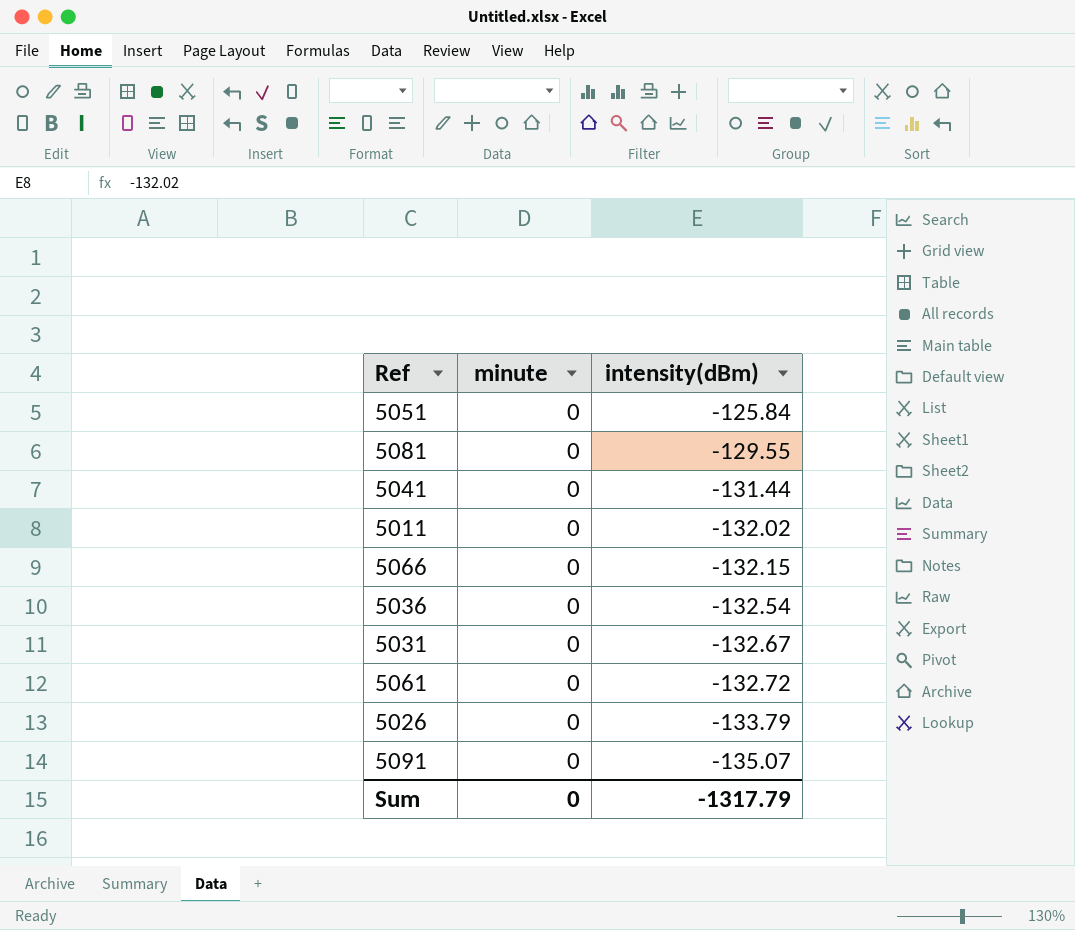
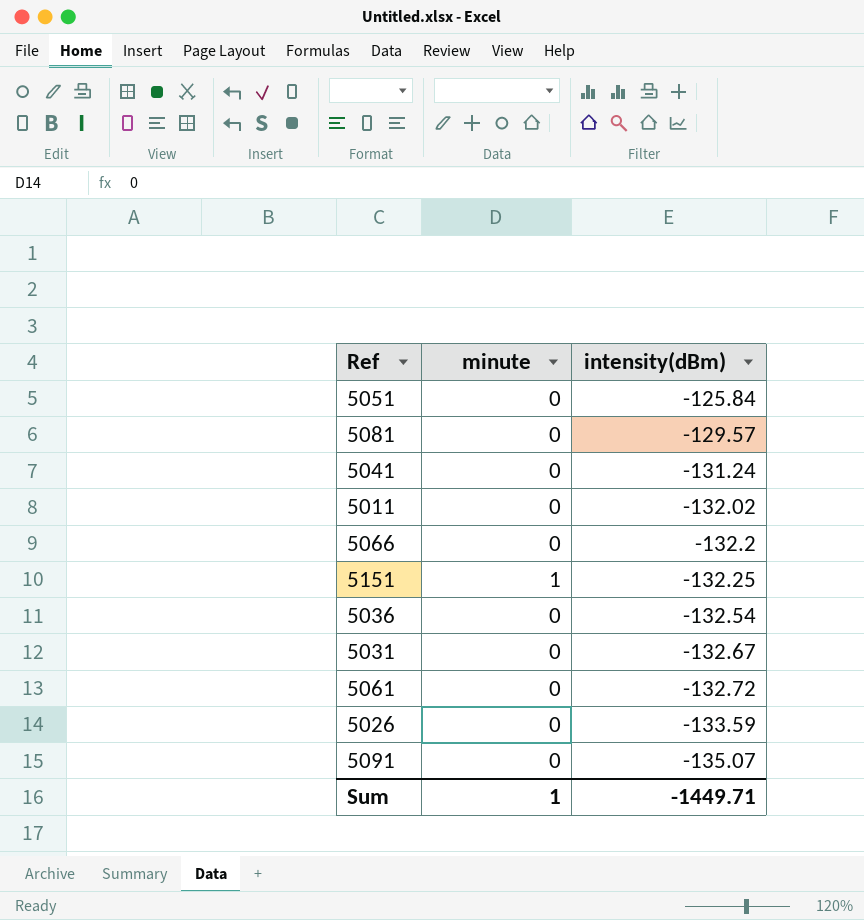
5081 | intensity(dBm): -129.55 -> -129.57
5041 | intensity(dBm): -131.44 -> -131.24
5066 | intensity(dBm): -132.15 -> -132.2
row 5151: none -> 1 | -132.25
5026 | intensity(dBm): -133.79 -> -133.59
Sum | minute: 0 -> 1
Sum | intensity(dBm): -1317.79 -> -1449.71

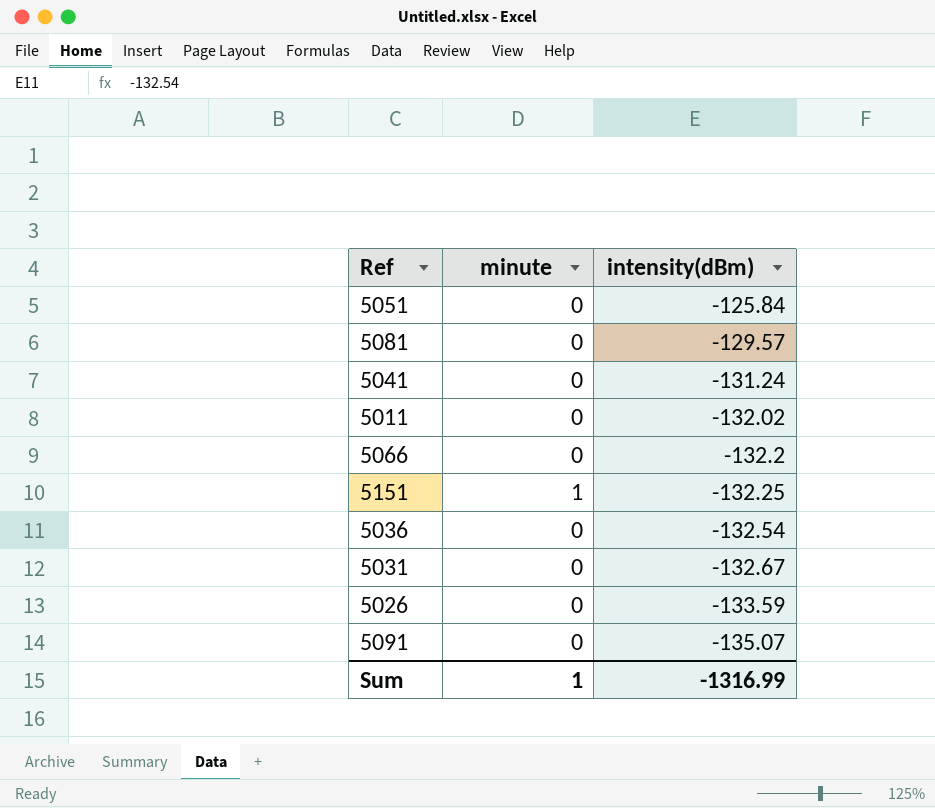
row 5061: 0 | -132.72 -> none
Sum | intensity(dBm): -1449.71 -> -1316.99

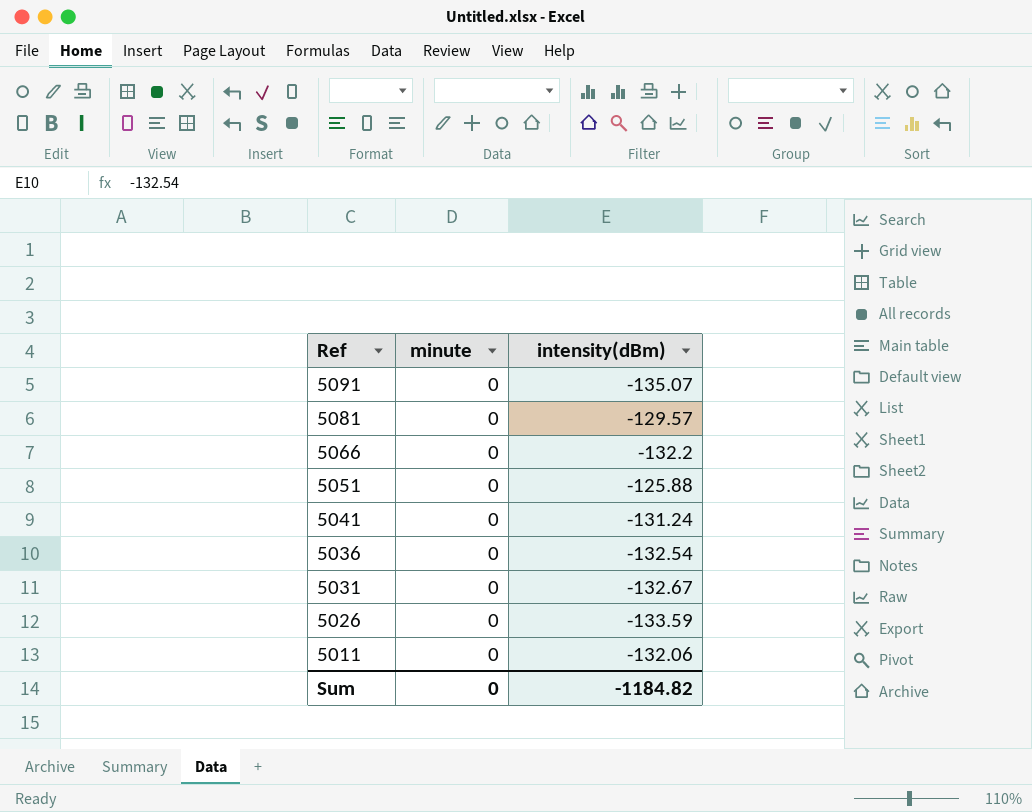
row order: intensity(dBm) descending -> Ref descending
row 5151: 1 | -132.25 -> none
5051 | intensity(dBm): -125.84 -> -125.88
5011 | intensity(dBm): -132.02 -> -132.06
Sum | minute: 1 -> 0
Sum | intensity(dBm): -1316.99 -> -1184.82

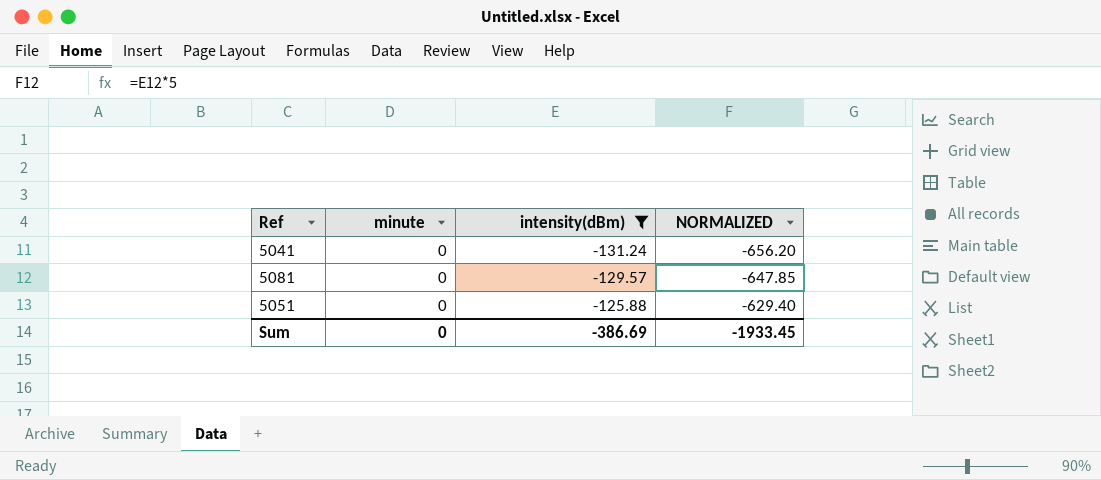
filter: none -> intensity(dBm) >= -131.24
row order: Ref descending -> intensity(dBm) ascending
column NORMALIZED | formula: none -> [intensity(dBm)] * 5
Sum | intensity(dBm): -1184.82 -> -386.69

